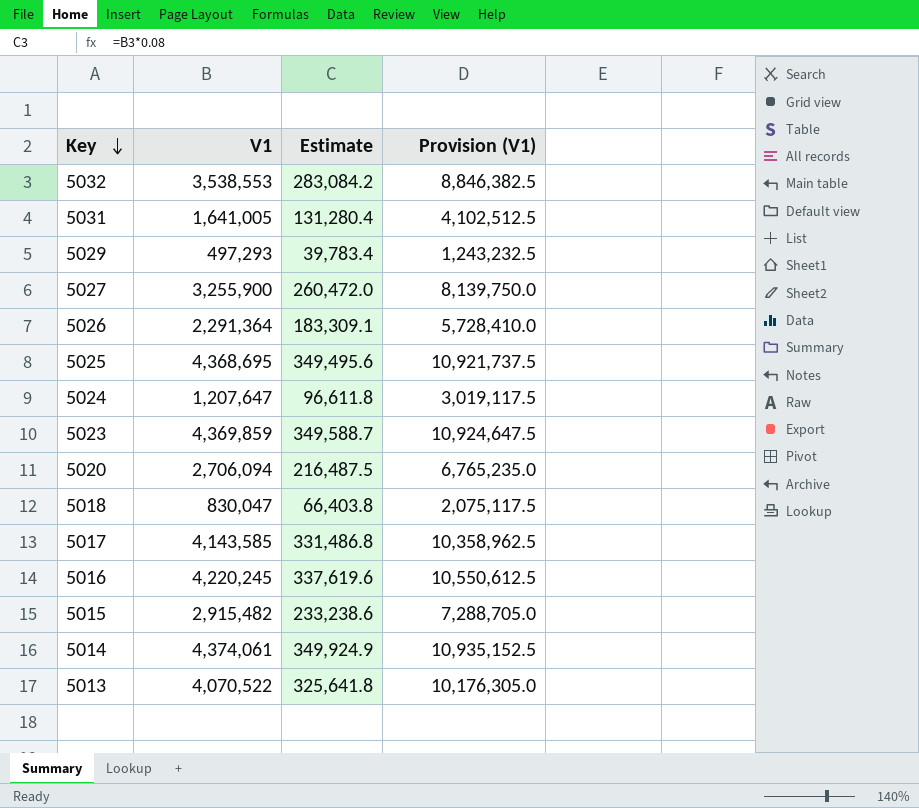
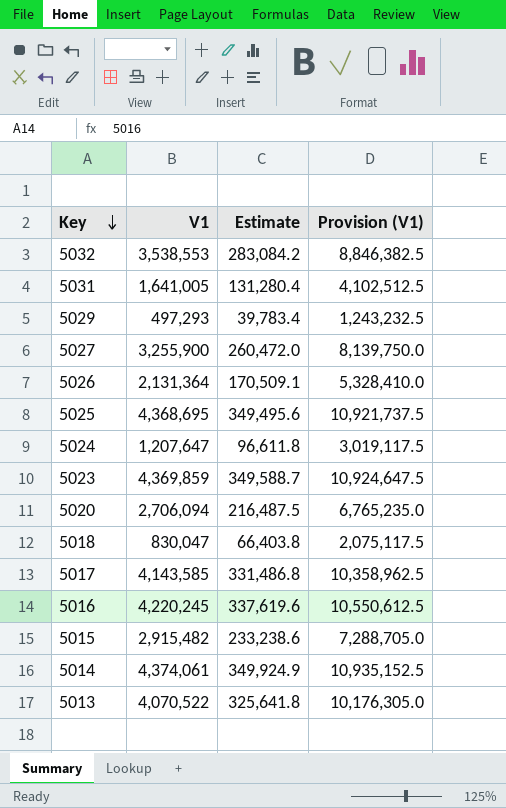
5026 | V1: 2,291,364 -> 2,131,364
5026 | Estimate: 183,309.1 -> 170,509.1
5026 | Provision (V1): 5,728,410.0 -> 5,328,410.0

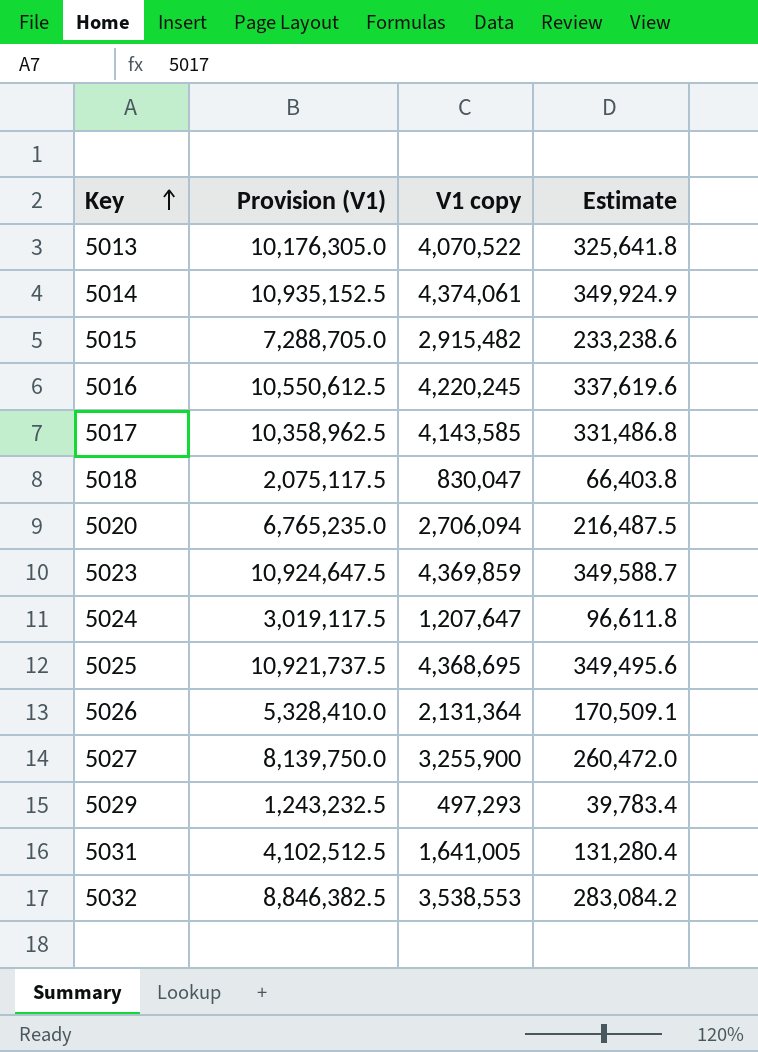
row order: Key descending -> Key ascending
column Provision (V1) | position: 4 -> 2
column name: V1 -> V1 copy

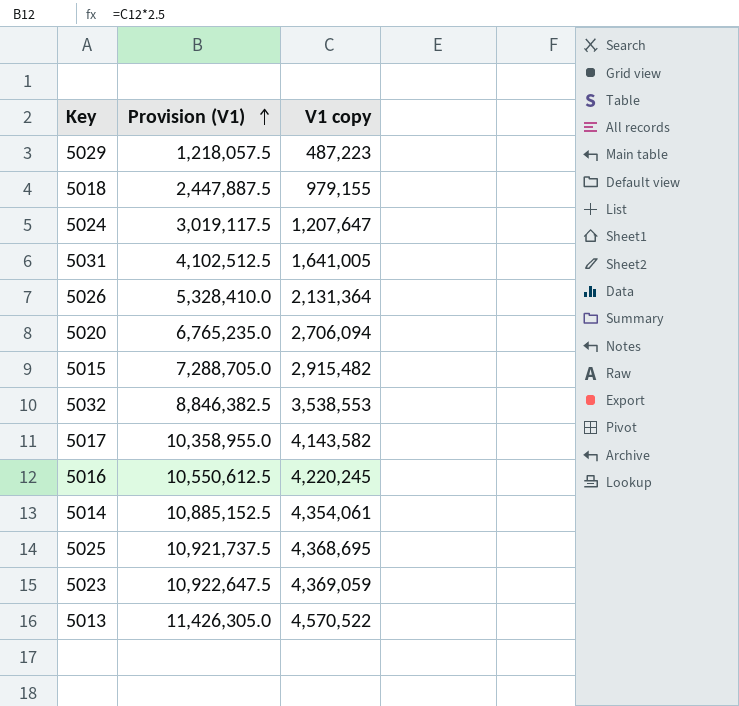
row order: Key ascending -> Provision (V1) ascending
column Estimate | formula: [V1 copy] * 0.08 -> none
row 5027: 8,139,750.0 | 3,255,900 | 260,472.0 -> none
5029 | Provision (V1): 1,243,232.5 -> 1,218,057.5
5029 | V1 copy: 497,293 -> 487,223
5018 | Provision (V1): 2,075,117.5 -> 2,447,887.5
5018 | V1 copy: 830,047 -> 979,155
5017 | Provision (V1): 10,358,962.5 -> 10,358,955.0
5017 | V1 copy: 4,143,585 -> 4,143,582
5014 | Provision (V1): 10,935,152.5 -> 10,885,152.5
5014 | V1 copy: 4,374,061 -> 4,354,061
5023 | Provision (V1): 10,924,647.5 -> 10,922,647.5
5023 | V1 copy: 4,369,859 -> 4,369,059
5013 | Provision (V1): 10,176,305.0 -> 11,426,305.0
5013 | V1 copy: 4,070,522 -> 4,570,522

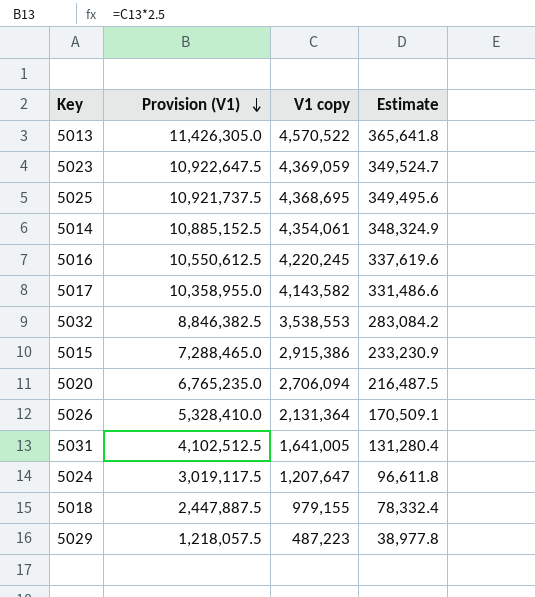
row order: Provision (V1) ascending -> Provision (V1) descending
column Estimate | formula: none -> [V1 copy] * 0.08
5015 | Provision (V1): 7,288,705.0 -> 7,288,465.0
5015 | V1 copy: 2,915,482 -> 2,915,386

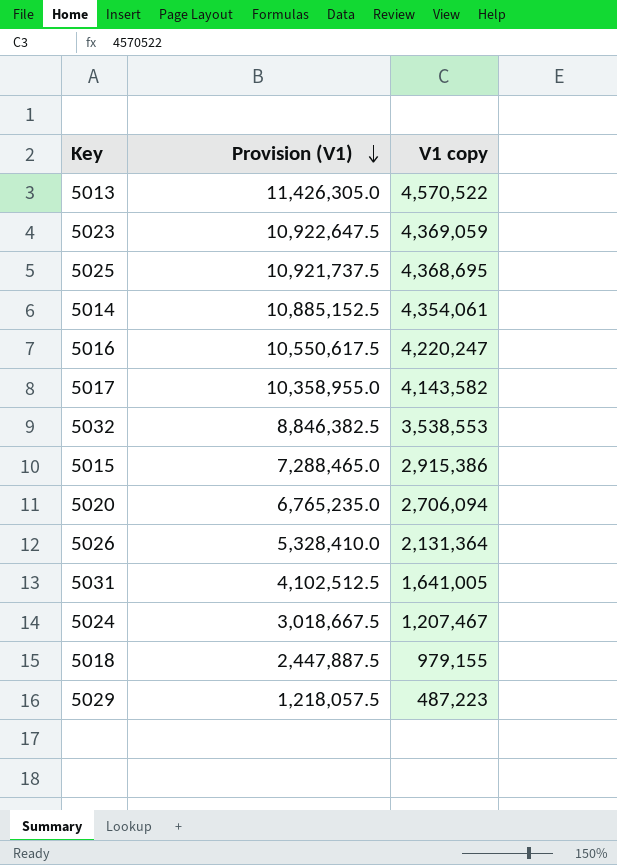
column Estimate | formula: [V1 copy] * 0.08 -> none
5016 | Provision (V1): 10,550,612.5 -> 10,550,617.5
5016 | V1 copy: 4,220,245 -> 4,220,247
5024 | Provision (V1): 3,019,117.5 -> 3,018,667.5
5024 | V1 copy: 1,207,647 -> 1,207,467

